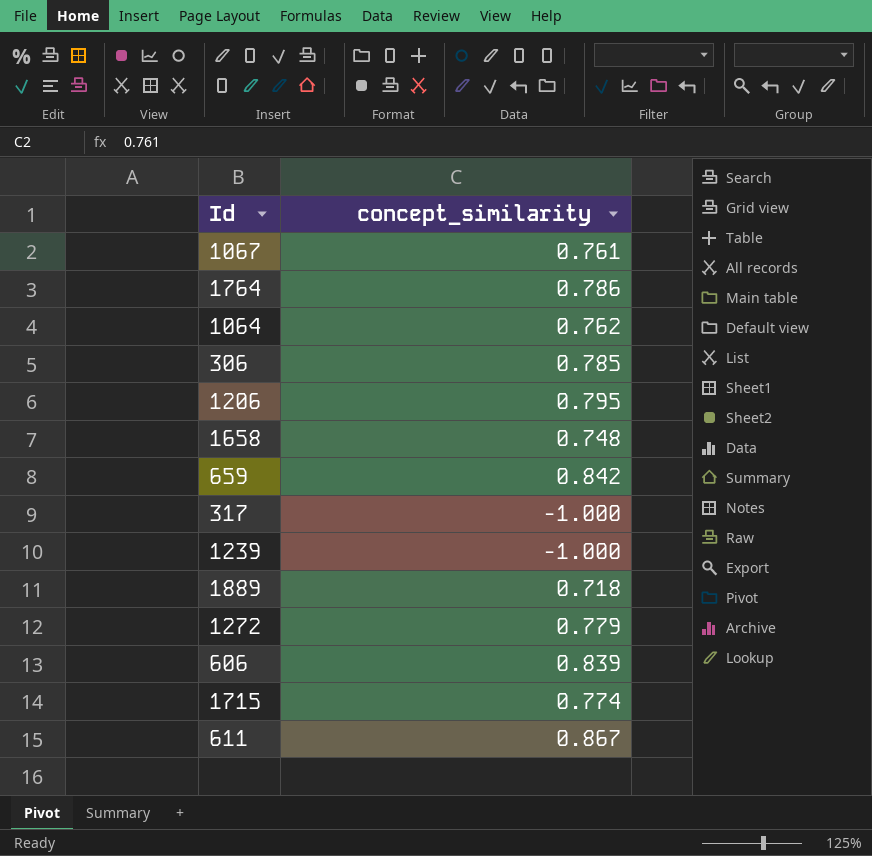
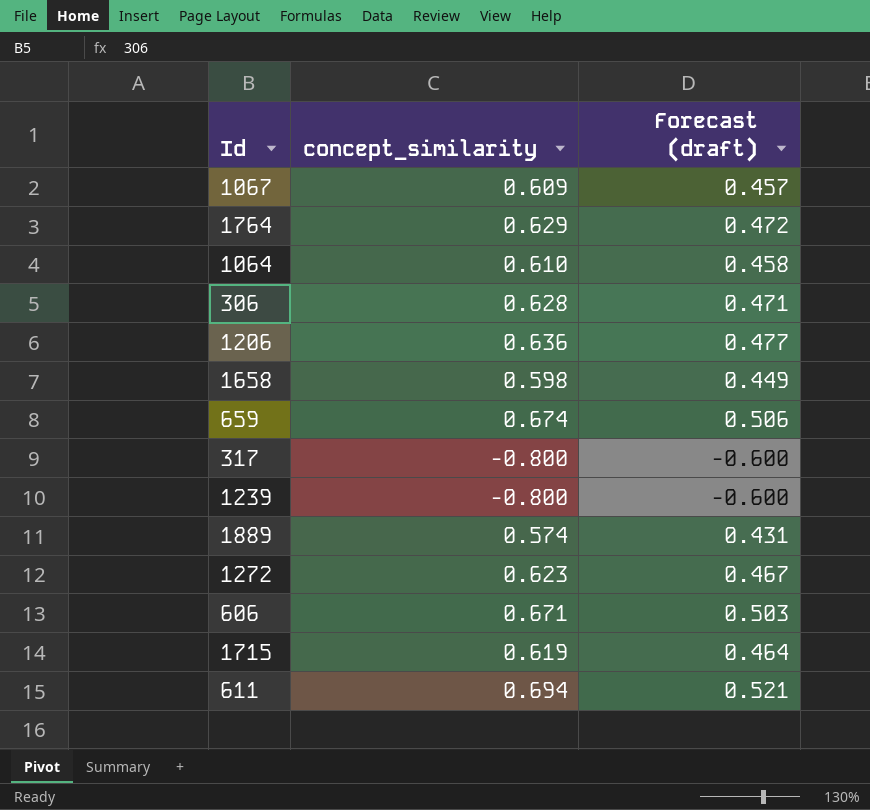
column Forecast (draft) | formula: none -> [concept_similarity] * 0.75
1067 | concept_similarity: 0.761 -> 0.609
1764 | concept_similarity: 0.786 -> 0.629
1064 | concept_similarity: 0.762 -> 0.610
306 | concept_similarity: 0.785 -> 0.628
1206 | concept_similarity: 0.795 -> 0.636
1658 | concept_similarity: 0.748 -> 0.598
659 | concept_similarity: 0.842 -> 0.674
317 | concept_similarity: -1.000 -> -0.800
1239 | concept_similarity: -1.000 -> -0.800
1889 | concept_similarity: 0.718 -> 0.574
1272 | concept_similarity: 0.779 -> 0.623
606 | concept_similarity: 0.839 -> 0.671
1715 | concept_similarity: 0.774 -> 0.619
611 | concept_similarity: 0.867 -> 0.694

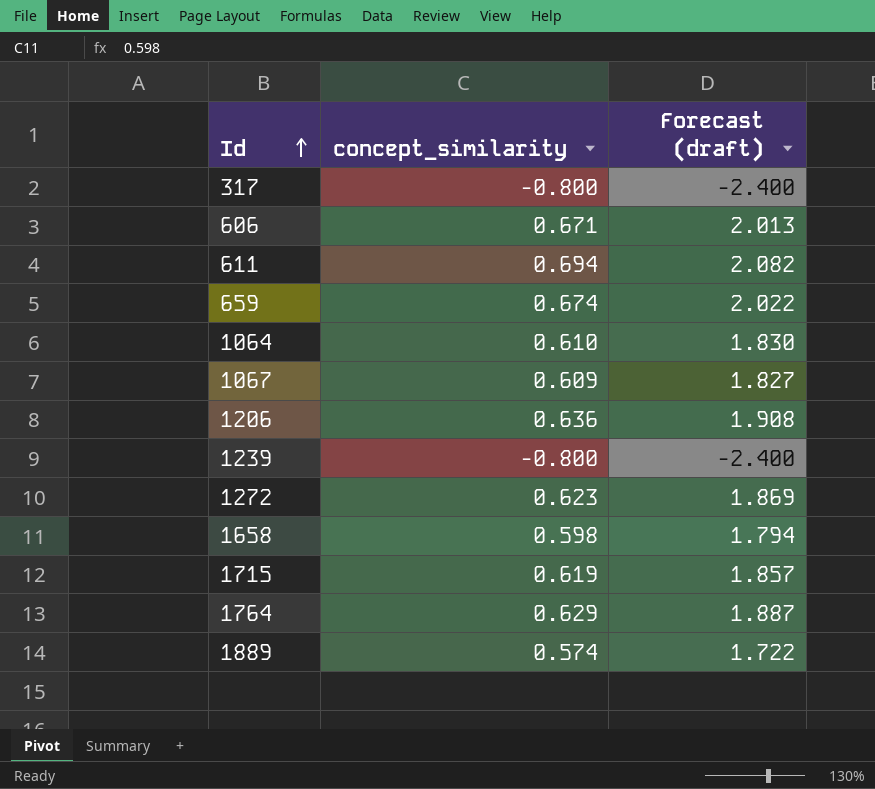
row order: none -> Id ascending
column Forecast (draft) | formula: [concept_similarity] * 0.75 -> [concept_similarity] * 3
row 306: 0.628 | 0.471 -> none

